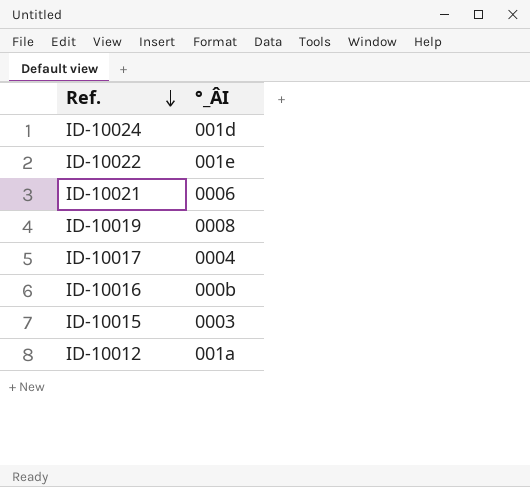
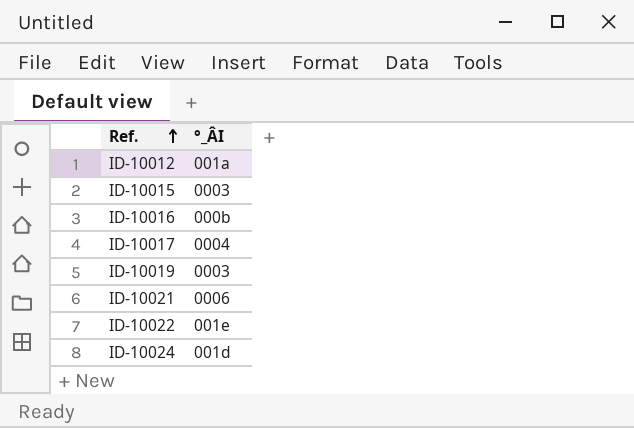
row order: Ref. descending -> Ref. ascending
ID-10019 | °_ÂI: 0008 -> 0003

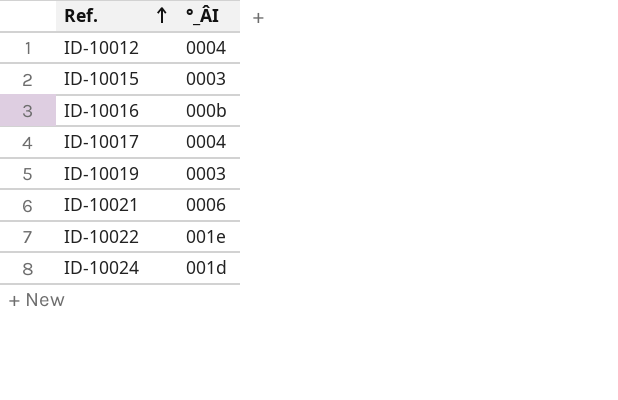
ID-10012 | °_ÂI: 001a -> 0004

